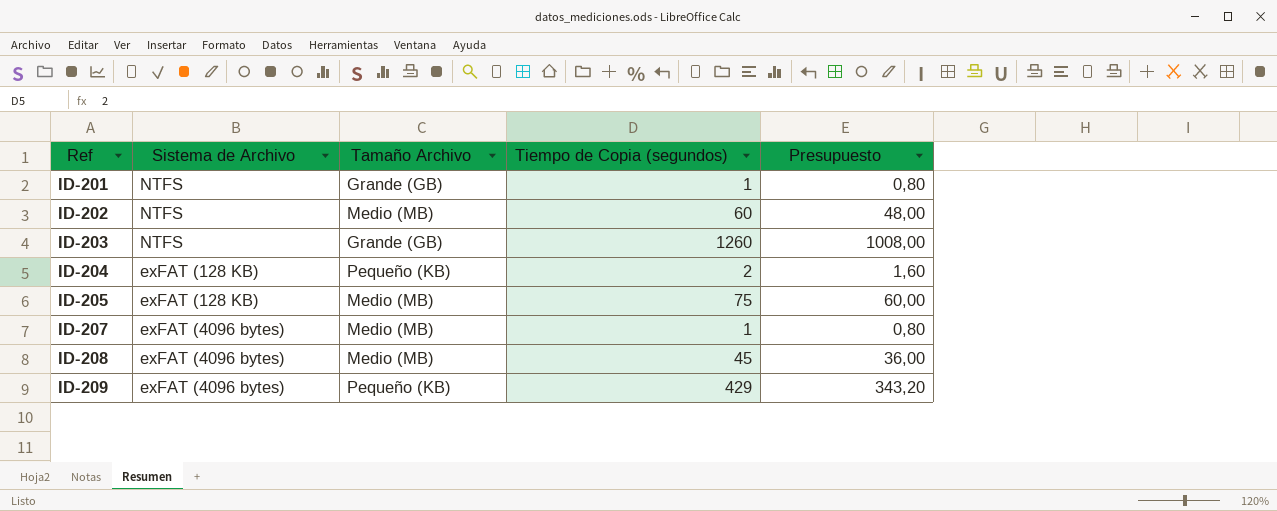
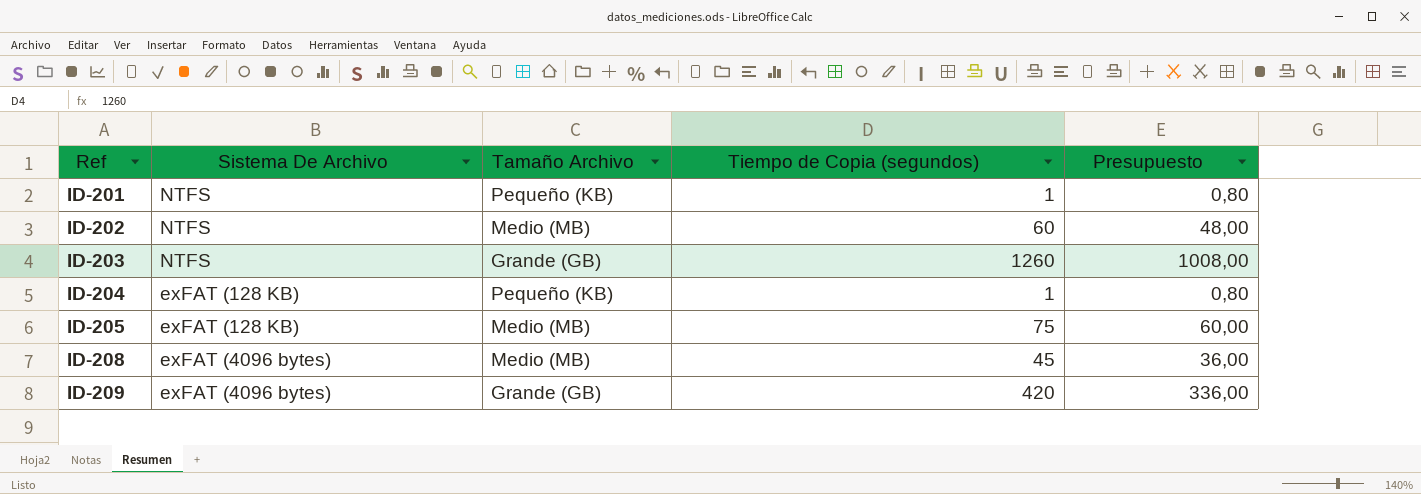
column name: Sistema de Archivo -> Sistema De Archivo
row ID-207: exFAT (4096 bytes) | Medio (MB) | 1 | 0,80 -> none
ID-201 | Tamaño Archivo: Grande (GB) -> Pequeño (KB)
ID-204 | Tiempo de Copia (segundos): 2 -> 1
ID-204 | Presupuesto: 1,60 -> 0,80
ID-209 | Tamaño Archivo: Pequeño (KB) -> Grande (GB)
ID-209 | Tiempo de Copia (segundos): 429 -> 420
ID-209 | Presupuesto: 343,20 -> 336,00

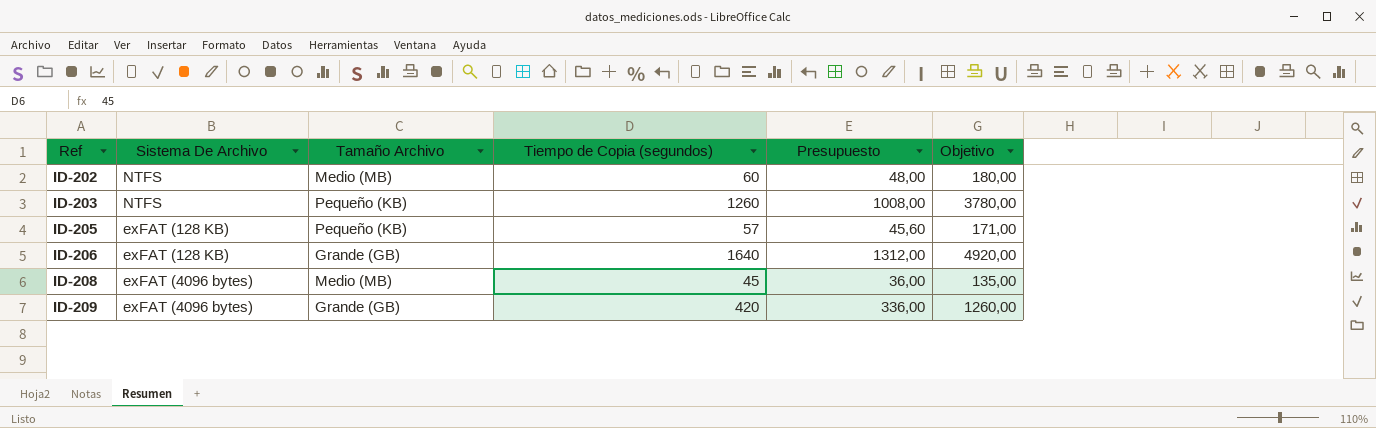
column Objetivo | formula: none -> [Tiempo de Copia (segundos)] * 3
row ID-201: NTFS | Pequeño (KB) | 1 | 0,80 -> none
row ID-204: exFAT (128 KB) | Pequeño (KB) | 1 | 0,80 -> none
ID-203 | Tamaño Archivo: Grande (GB) -> Pequeño (KB)
ID-205 | Tamaño Archivo: Medio (MB) -> Pequeño (KB)
ID-205 | Tiempo de Copia (segundos): 75 -> 57
ID-205 | Presupuesto: 60,00 -> 45,60
row ID-206: none -> exFAT (128 KB) | Grande (GB) | 1640 | 1312,00 | 4920,00

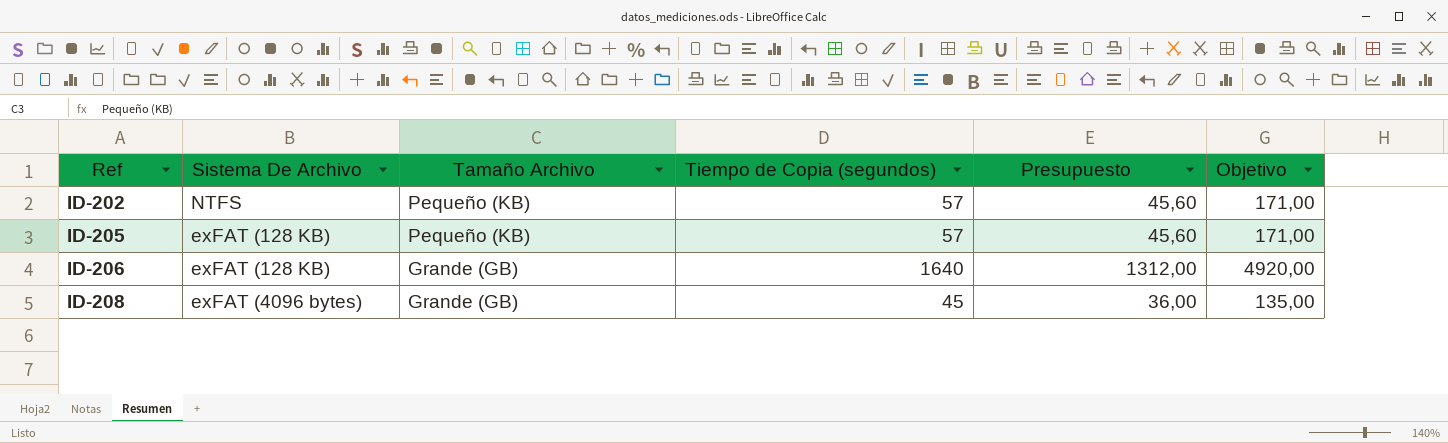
row ID-203: NTFS | Pequeño (KB) | 1260 | 1008,00 | 3780,00 -> none
row ID-209: exFAT (4096 bytes) | Grande (GB) | 420 | 336,00 | 1260,00 -> none
ID-202 | Tamaño Archivo: Medio (MB) -> Pequeño (KB)
ID-202 | Tiempo de Copia (segundos): 60 -> 57
ID-202 | Presupuesto: 48,00 -> 45,60
ID-202 | Objetivo: 180,00 -> 171,00
ID-208 | Tamaño Archivo: Medio (MB) -> Grande (GB)

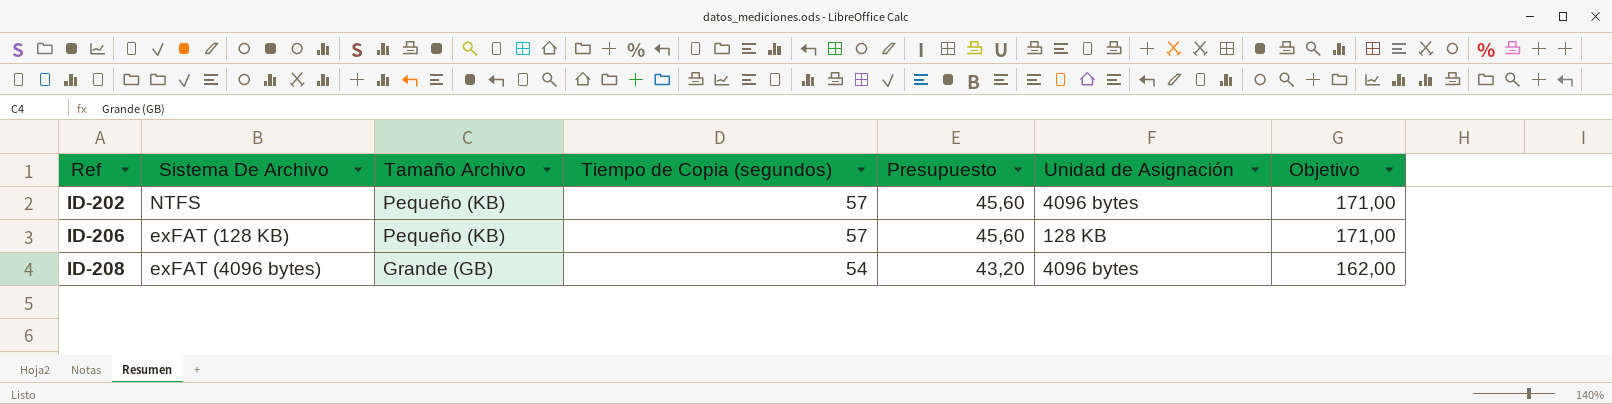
column Unidad de Asignación | position: none -> 6
row ID-205: exFAT (128 KB) | Pequeño (KB) | 57 | 45,60 | 171,00 -> none
ID-206 | Tamaño Archivo: Grande (GB) -> Pequeño (KB)
ID-206 | Tiempo de Copia (segundos): 1640 -> 57
ID-206 | Presupuesto: 1312,00 -> 45,60
ID-206 | Objetivo: 4920,00 -> 171,00
ID-208 | Tiempo de Copia (segundos): 45 -> 54
ID-208 | Presupuesto: 36,00 -> 43,20
ID-208 | Objetivo: 135,00 -> 162,00

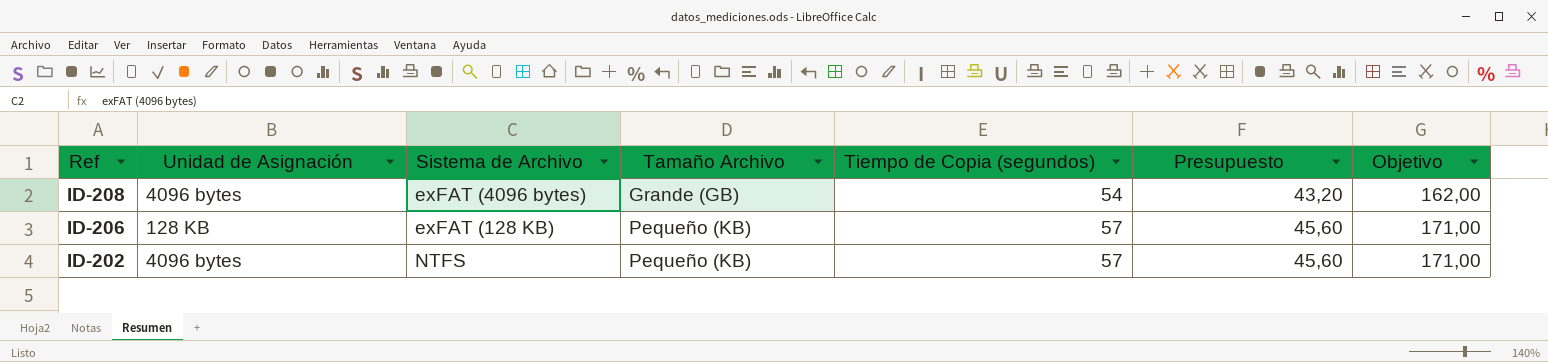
row order: Ref ascending -> Ref descending
column Unidad de Asignación | position: 6 -> 2
column name: Sistema De Archivo -> Sistema de Archivo

